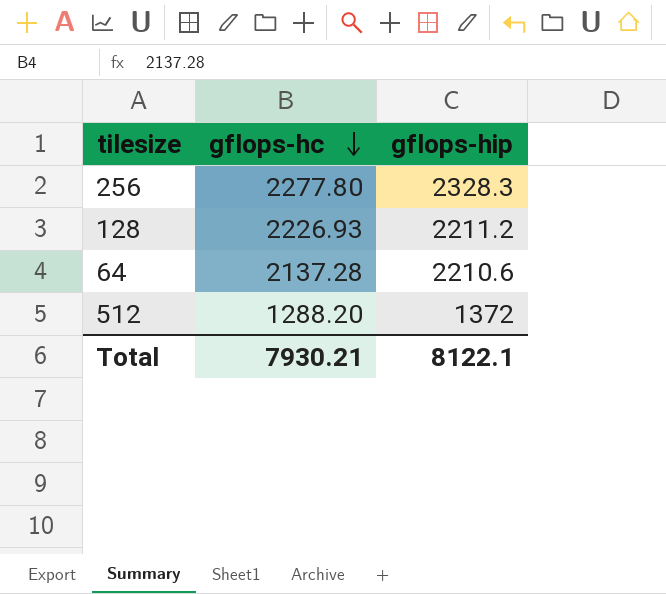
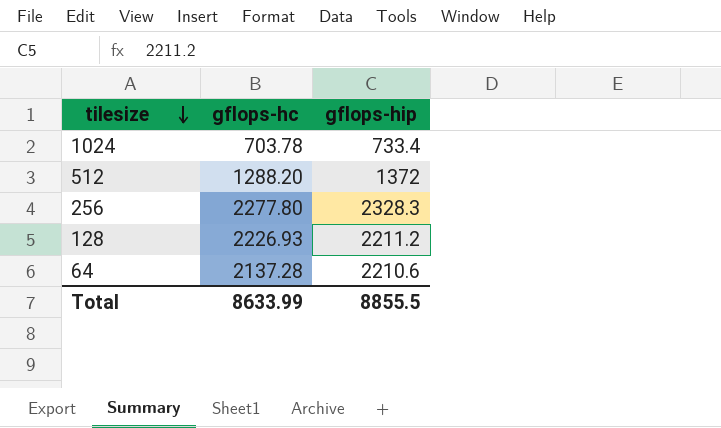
row order: gflops-hc descending -> tilesize descending
row 1024: none -> 703.78 | 733.4
Total | gflops-hc: 7930.21 -> 8633.99
Total | gflops-hip: 8122.1 -> 8855.5

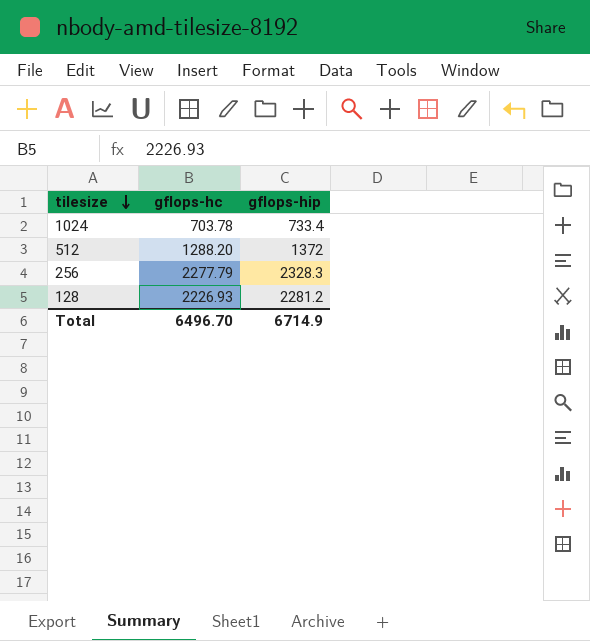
row 64: 2137.28 | 2210.6 -> none
256 | gflops-hc: 2277.80 -> 2277.79
128 | gflops-hip: 2211.2 -> 2281.2
Total | gflops-hc: 8633.99 -> 6496.70
Total | gflops-hip: 8855.5 -> 6714.9

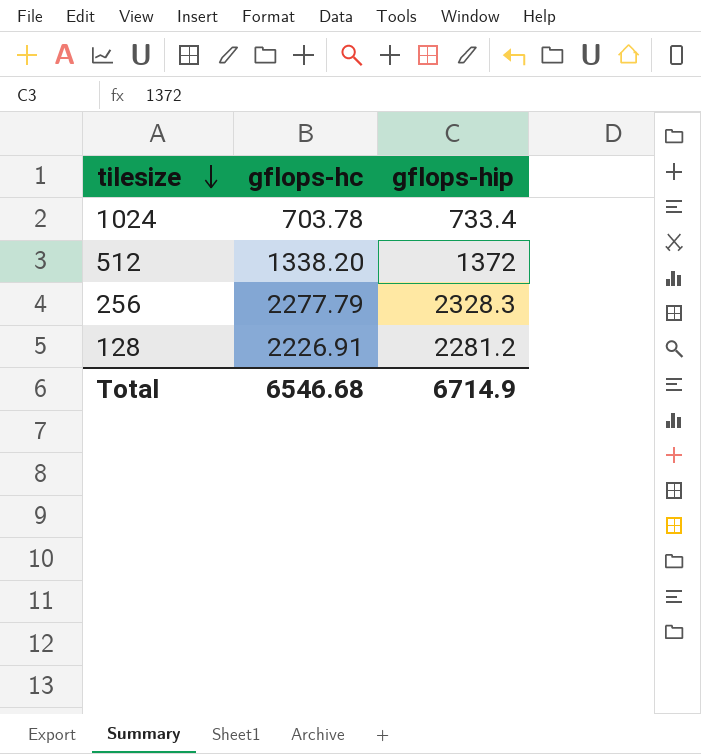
512 | gflops-hc: 1288.20 -> 1338.20
128 | gflops-hc: 2226.93 -> 2226.91
Total | gflops-hc: 6496.70 -> 6546.68

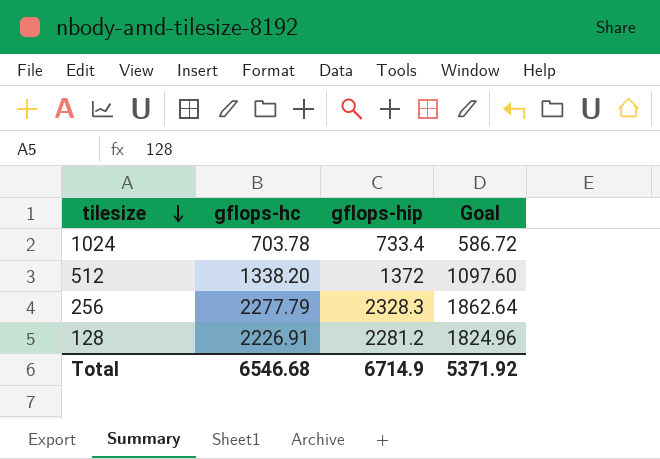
column Goal | formula: none -> [gflops-hip] * 0.8

